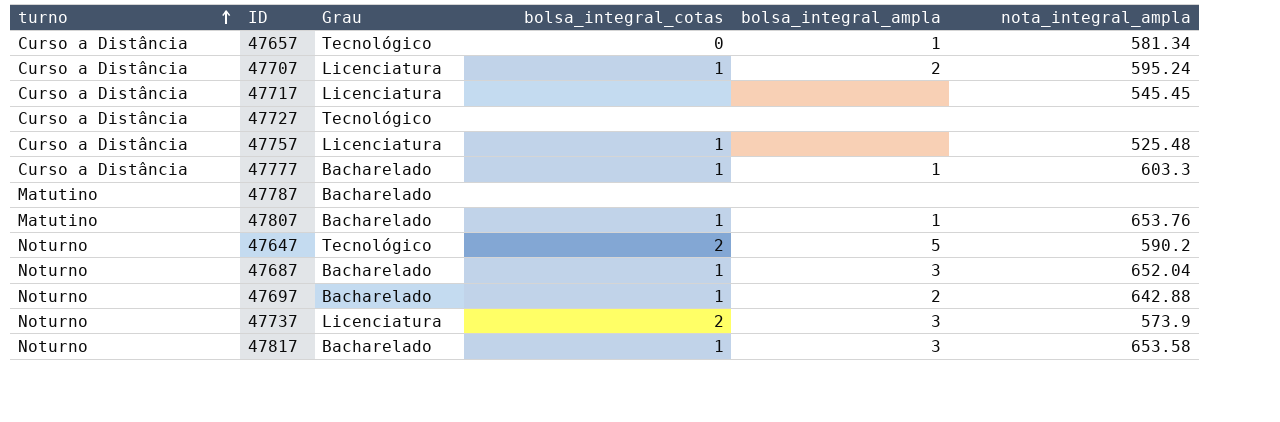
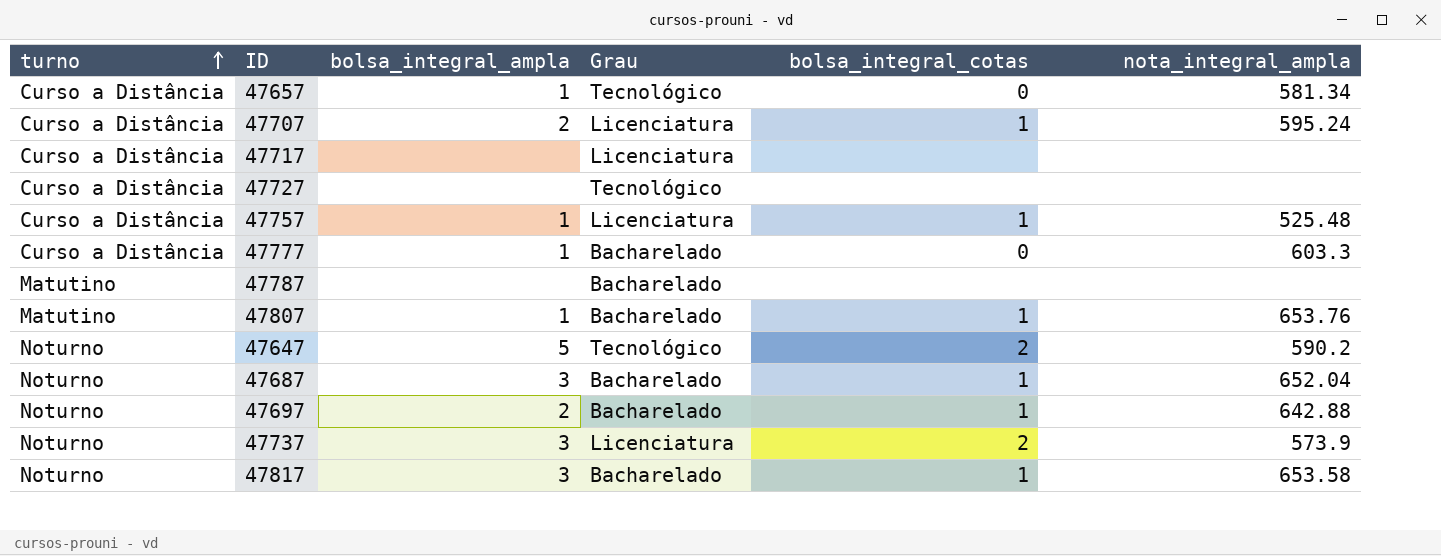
column bolsa_integral_ampla | position: 5 -> 3
47717 | nota_integral_ampla: 545.45 -> none
47757 | bolsa_integral_ampla: none -> 1
47777 | bolsa_integral_cotas: 1 -> 0

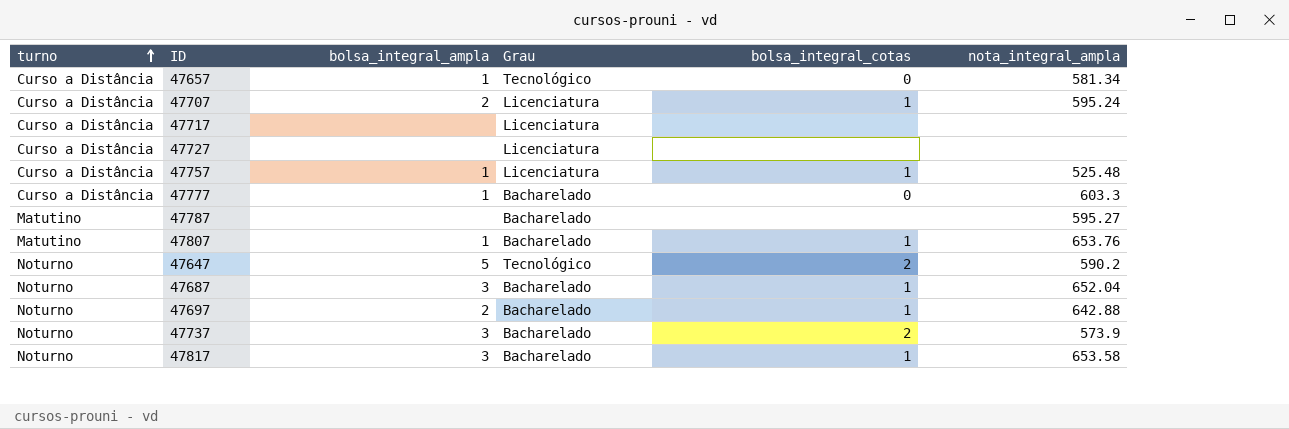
47727 | Grau: Tecnológico -> Licenciatura
47787 | nota_integral_ampla: none -> 595.27
47737 | Grau: Licenciatura -> Bacharelado

